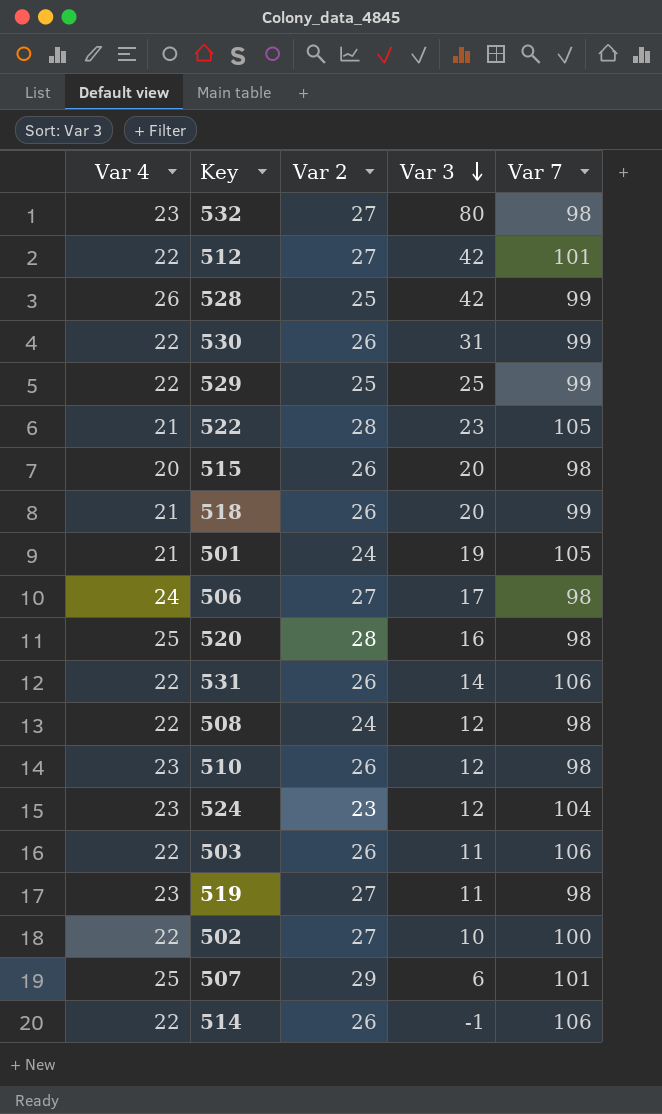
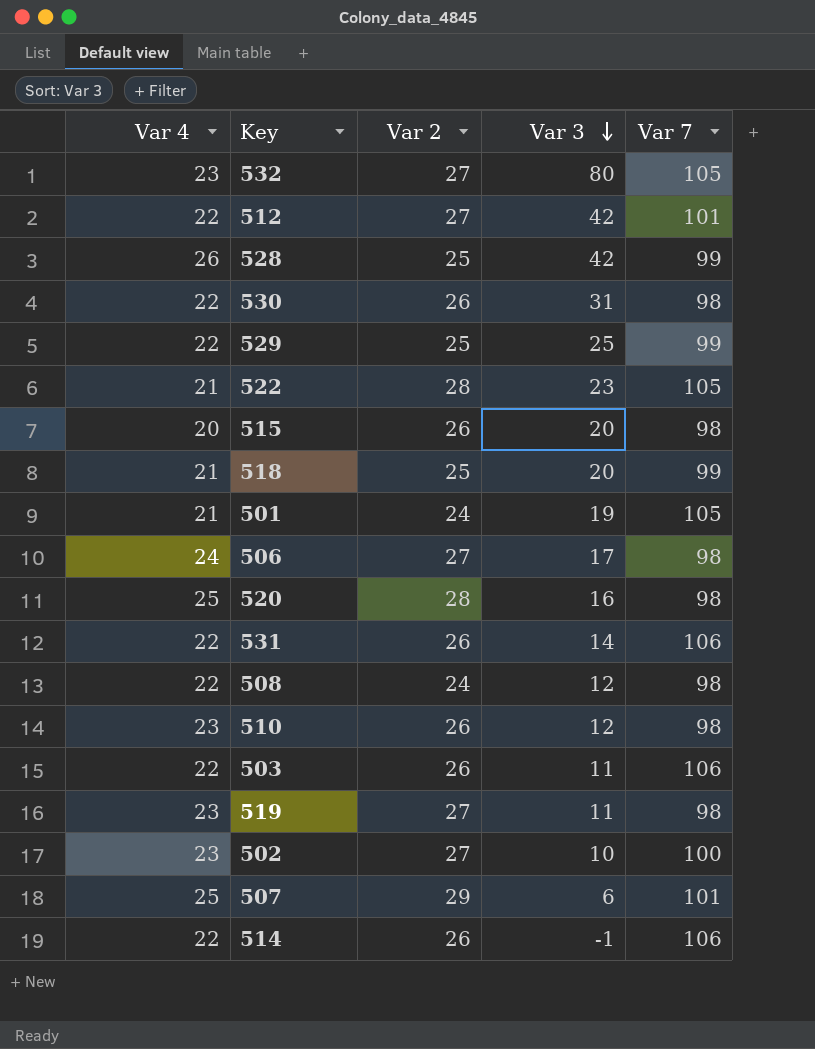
row 524: 23 | 23 | 12 | 104 -> none
532 | Var 7: 98 -> 105
530 | Var 7: 99 -> 98
518 | Var 2: 26 -> 25
502 | Var 4: 22 -> 23

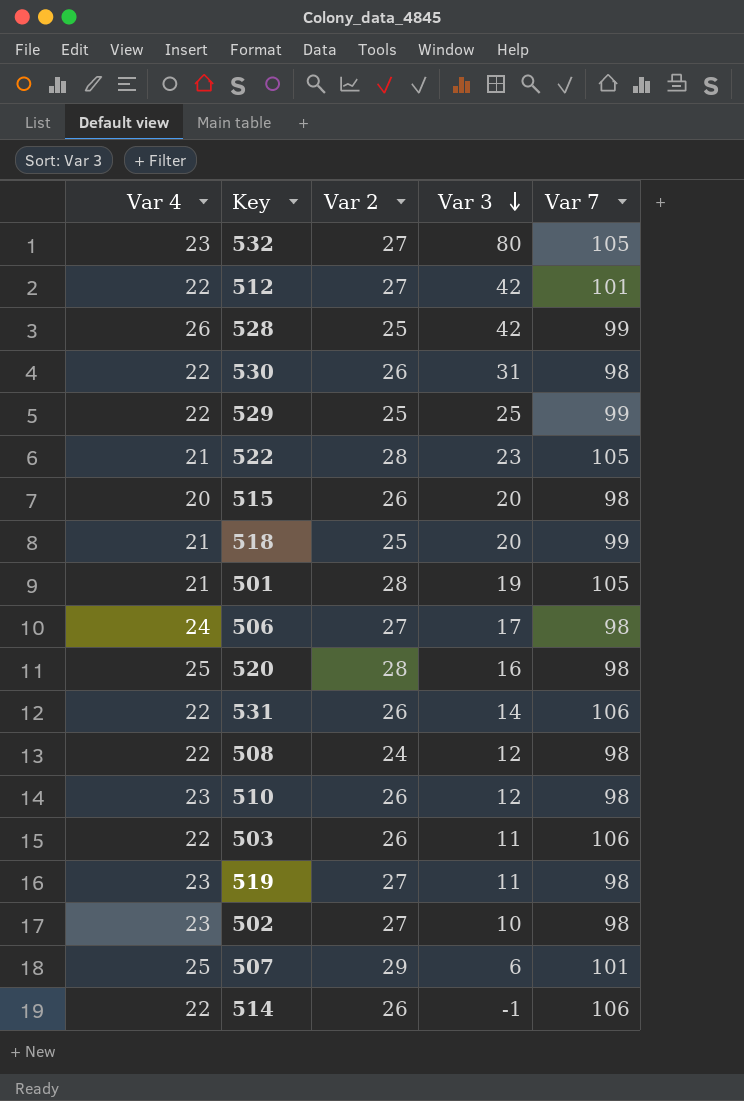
501 | Var 2: 24 -> 28
502 | Var 7: 100 -> 98

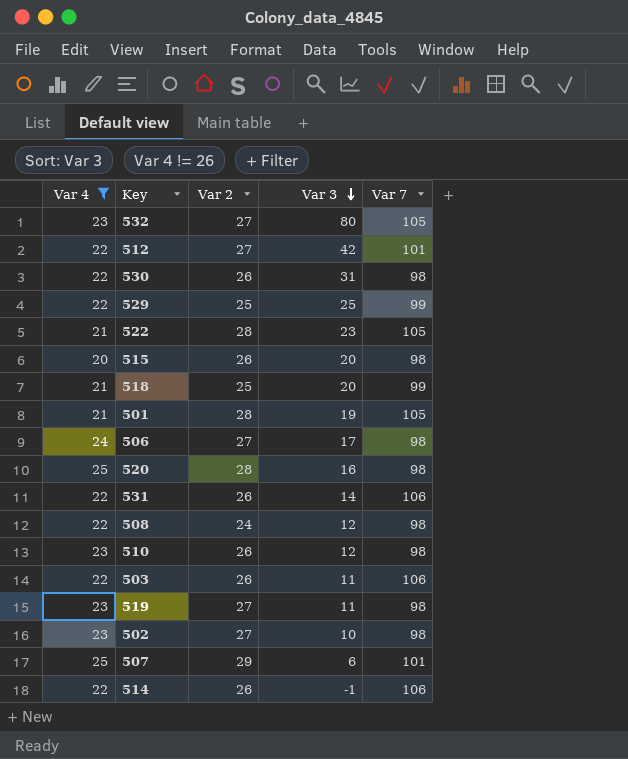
filter: none -> Var 4 != 26

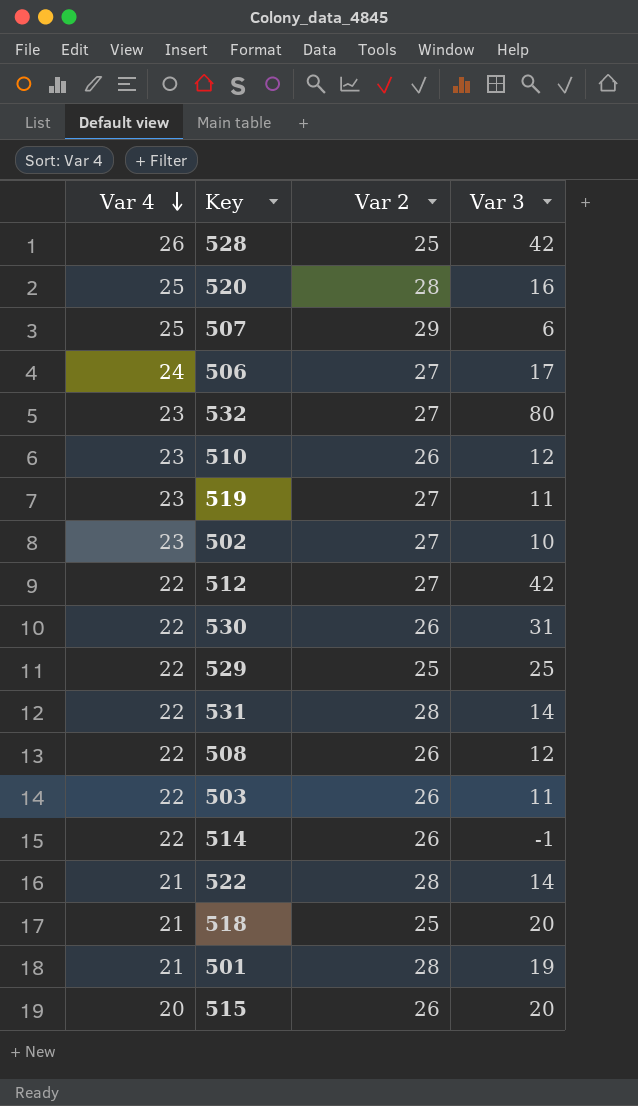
filter: Var 4 != 26 -> none
row order: Var 3 descending -> Var 4 descending
column Var 7 | position: 5 -> none
531 | Var 2: 26 -> 28
508 | Var 2: 24 -> 26
522 | Var 3: 23 -> 14

